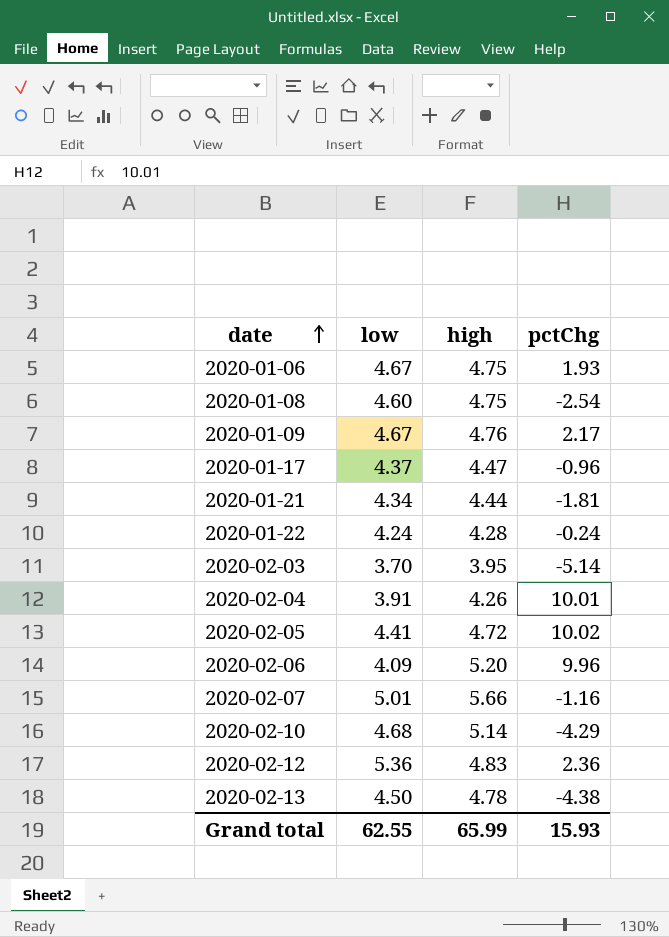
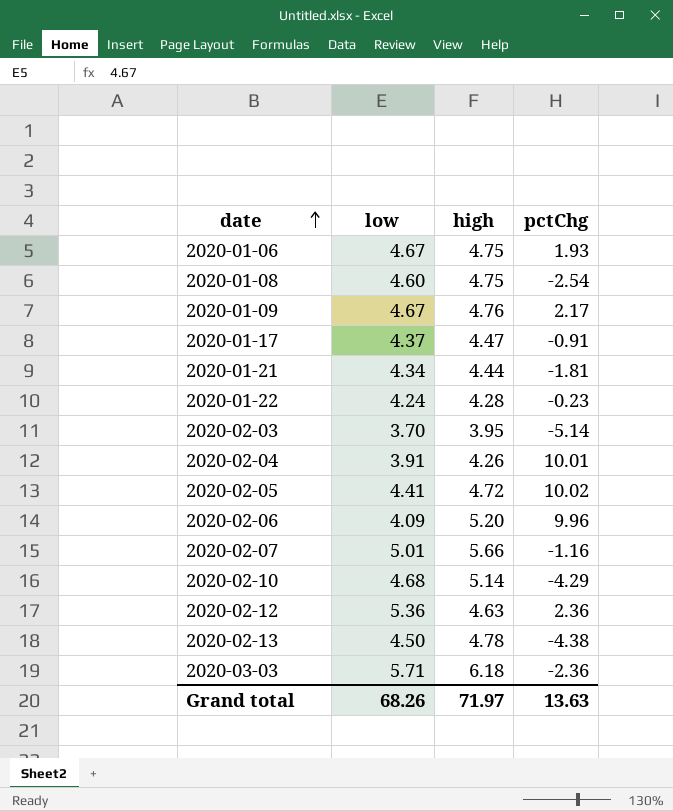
2020-01-17 | pctChg: -0.96 -> -0.91
2020-01-22 | pctChg: -0.24 -> -0.23
2020-02-12 | high: 4.83 -> 4.63
row 2020-03-03: none -> 5.71 | 6.18 | -2.36
Grand total | low: 62.55 -> 68.26
Grand total | high: 65.99 -> 71.97
Grand total | pctChg: 15.93 -> 13.63

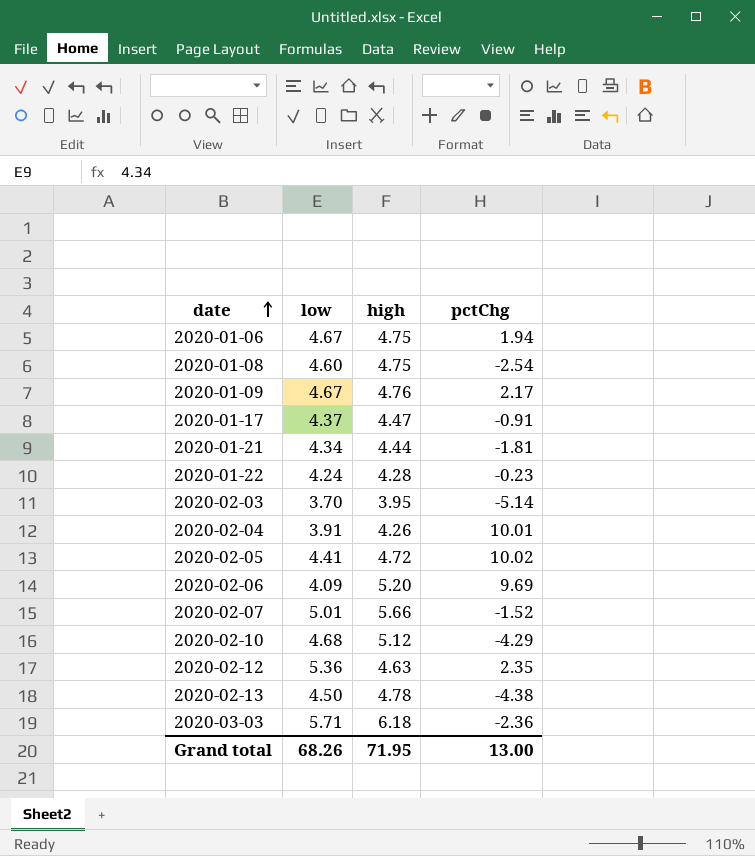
2020-01-06 | pctChg: 1.93 -> 1.94
2020-02-06 | pctChg: 9.96 -> 9.69
2020-02-07 | pctChg: -1.16 -> -1.52
2020-02-10 | high: 5.14 -> 5.12
2020-02-12 | pctChg: 2.36 -> 2.35
Grand total | high: 71.97 -> 71.95
Grand total | pctChg: 13.63 -> 13.00

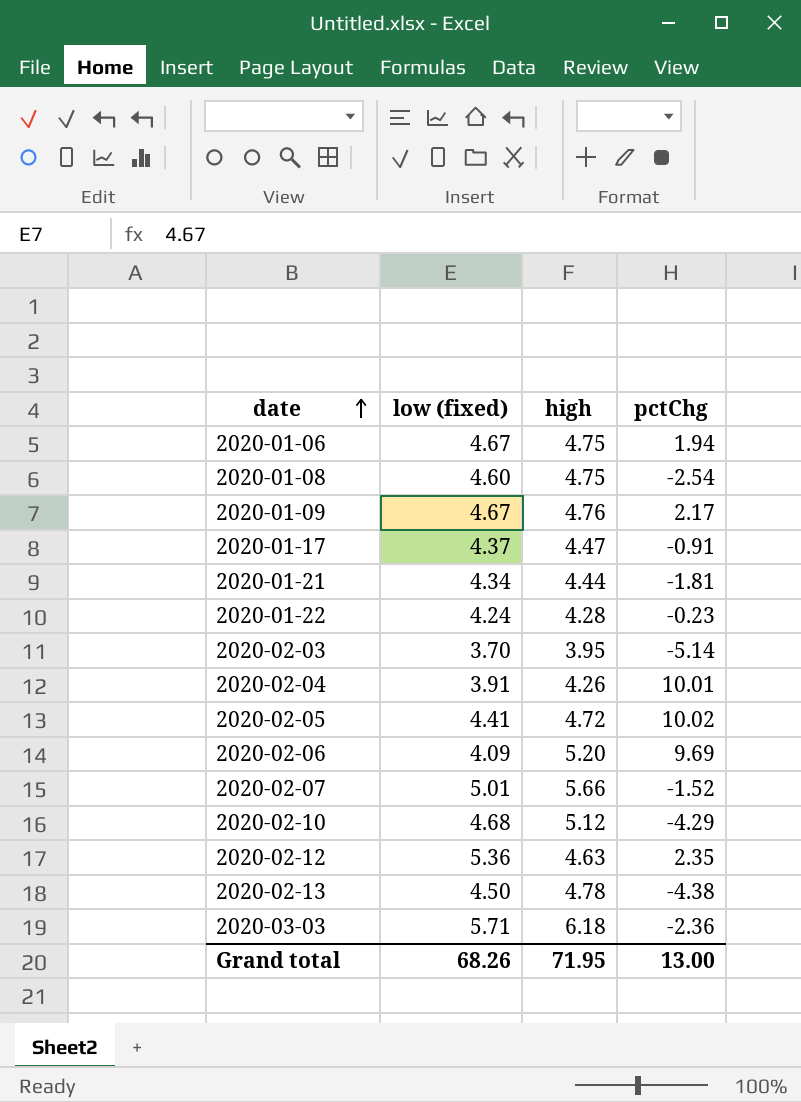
column name: low -> low (fixed)

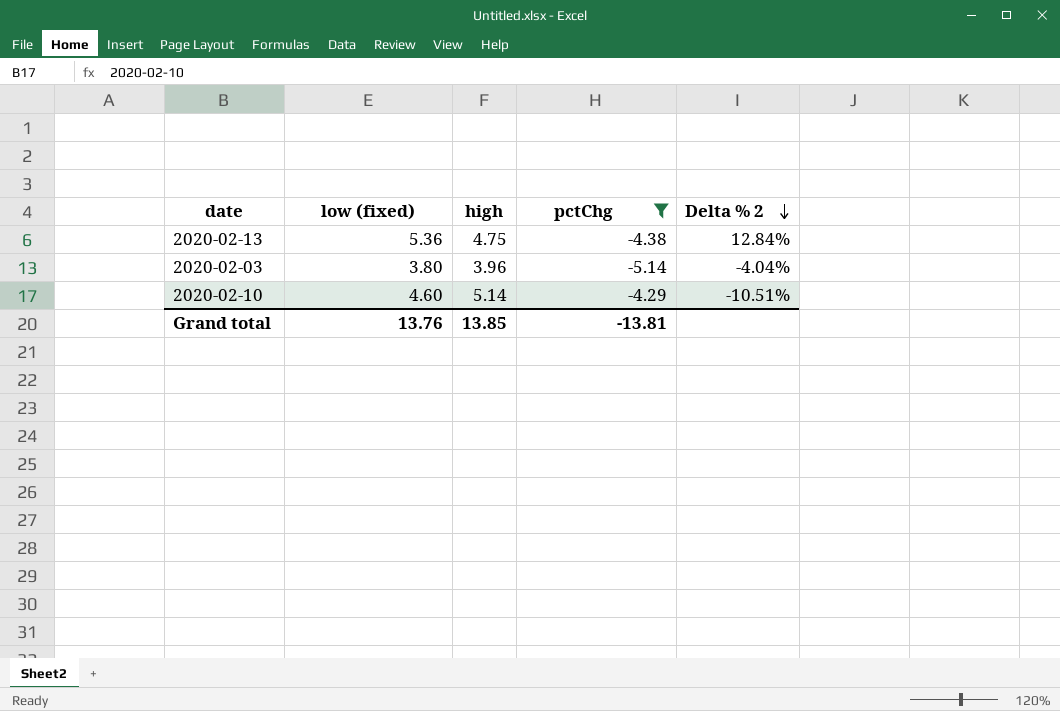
filter: none -> pctChg <= -4.29
row order: date ascending -> Delta % 2 descending
column Delta % 2 | formula: none -> ([low (fixed)] - [high]) / [high]
2020-02-13 | low (fixed): 4.50 -> 5.36
2020-02-13 | high: 4.78 -> 4.75
2020-02-03 | low (fixed): 3.70 -> 3.80
2020-02-03 | high: 3.95 -> 3.96
2020-02-10 | low (fixed): 4.68 -> 4.60
2020-02-10 | high: 5.12 -> 5.14
Grand total | low (fixed): 68.26 -> 13.76
Grand total | high: 71.95 -> 13.85
Grand total | pctChg: 13.00 -> -13.81

